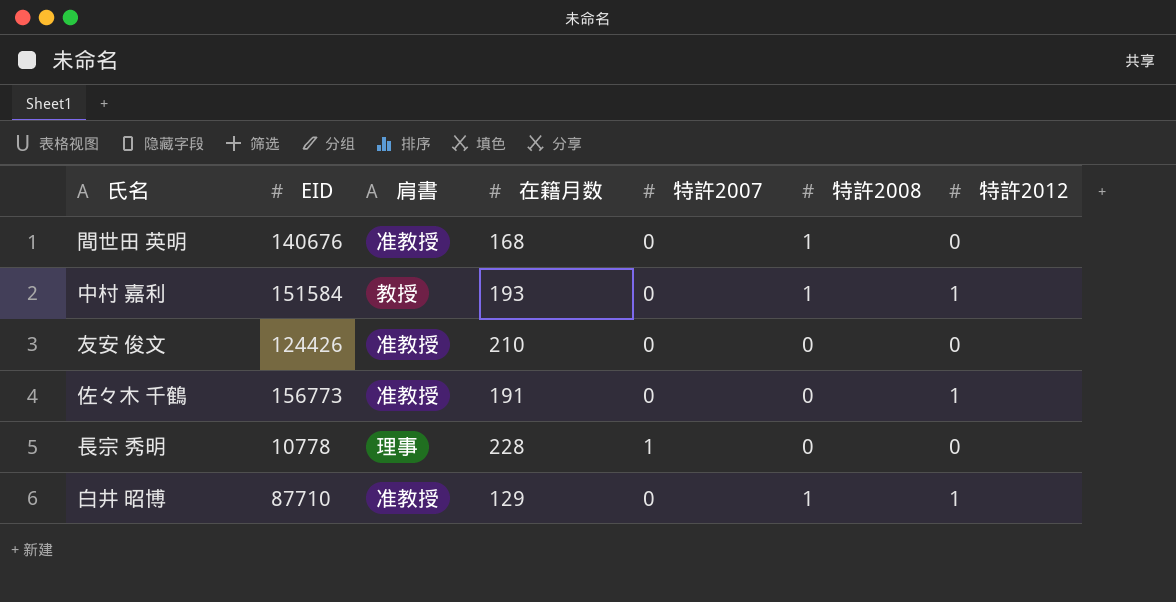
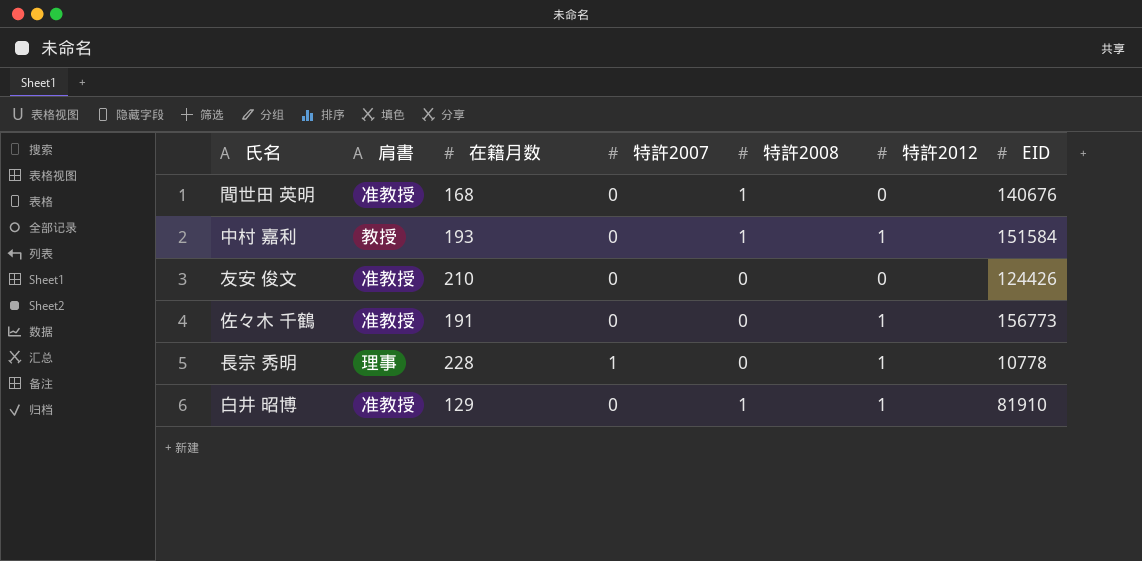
column EID | position: 2 -> 7
長宗 秀明 | 特許2012: 0 -> 1
白井 昭博 | EID: 87710 -> 81910

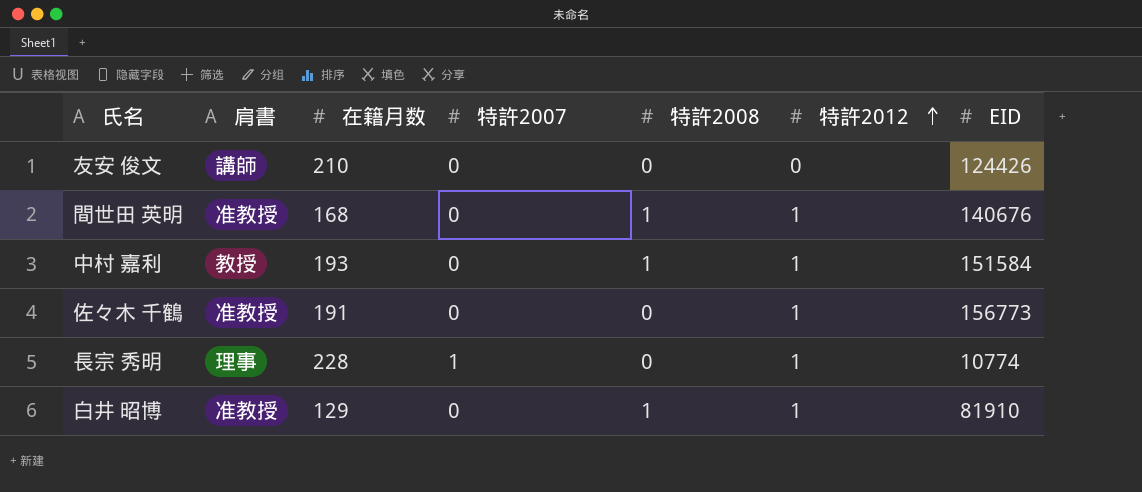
row order: none -> 特許2012 ascending
友安 俊文 | 肩書: 准教授 -> 講師
間世田 英明 | 特許2012: 0 -> 1
長宗 秀明 | EID: 10778 -> 10774

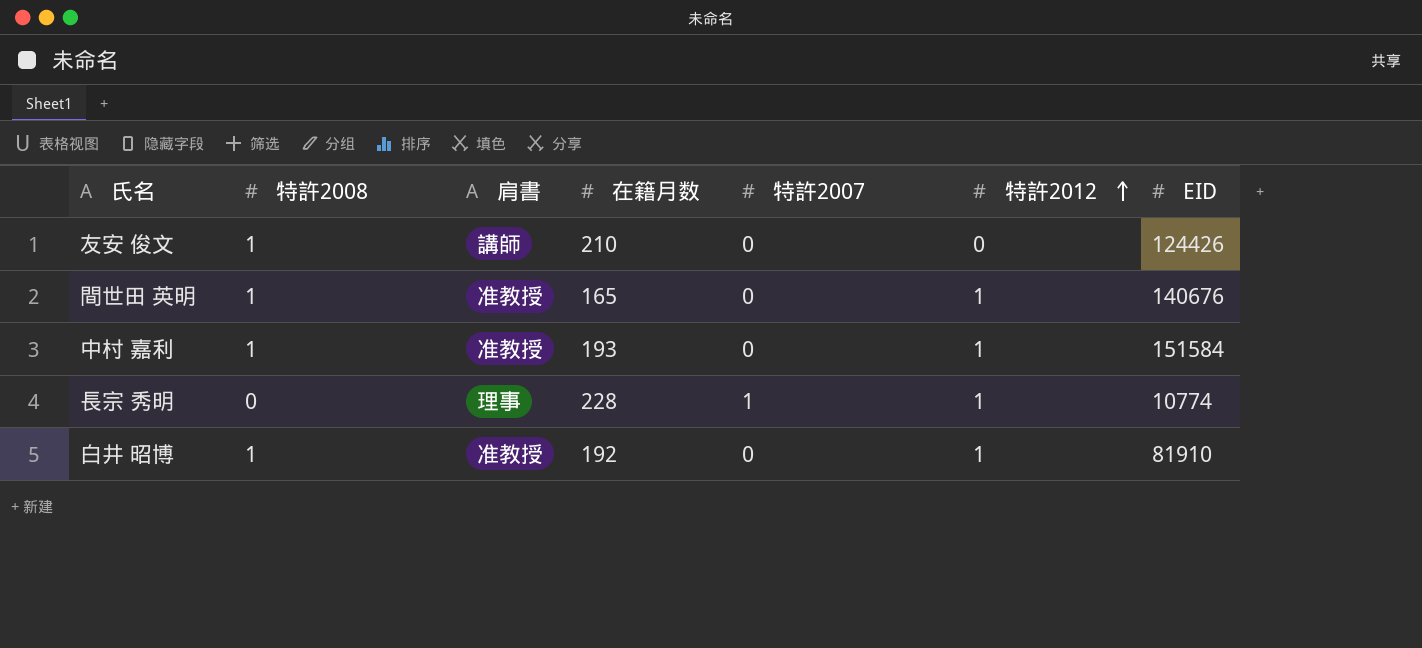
column 特許2008 | position: 5 -> 2
row 佐々木 千鶴: 准教授 | 191 | 0 | 0 | 1 | 156773 -> none
友安 俊文 | 特許2008: 0 -> 1
間世田 英明 | 在籍月数: 168 -> 165
中村 嘉利 | 肩書: 教授 -> 准教授
白井 昭博 | 在籍月数: 129 -> 192

